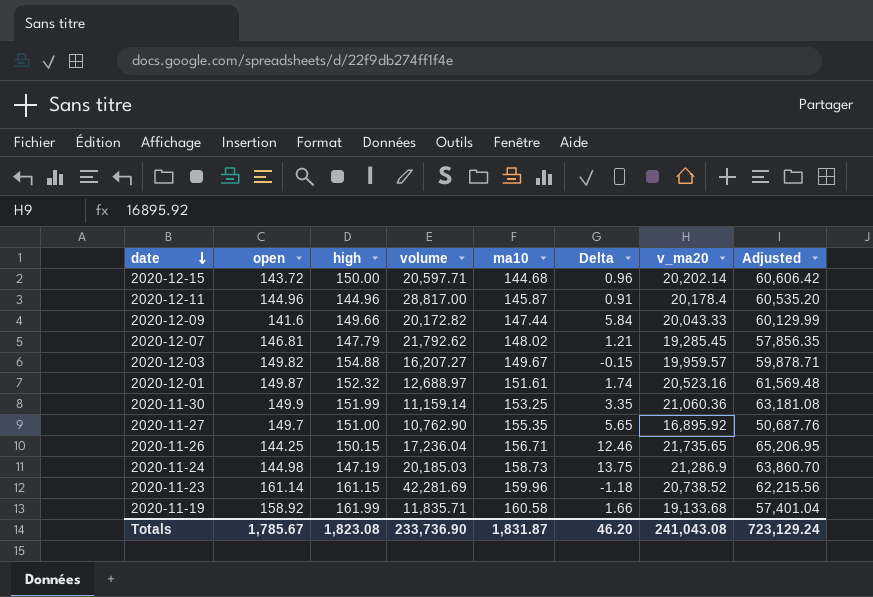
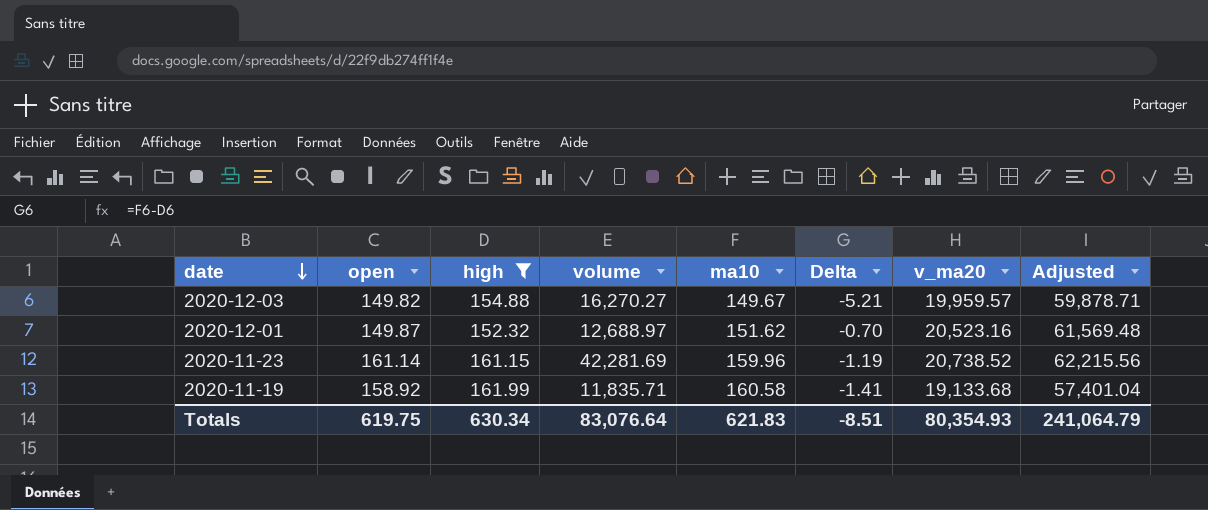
filter: none -> high >= 152.32
column Delta | formula: [ma10] - [open] -> [ma10] - [high]
2020-12-03 | volume: 16,207.27 -> 16,270.27
2020-12-01 | ma10: 151.61 -> 151.62
Totals | open: 1,785.67 -> 619.75
Totals | high: 1,823.08 -> 630.34
Totals | volume: 233,736.90 -> 83,076.64
Totals | ma10: 1,831.87 -> 621.83
Totals | Delta: 46.20 -> -8.51
Totals | v_ma20: 241,043.08 -> 80,354.93
Totals | Adjusted: 723,129.24 -> 241,064.79

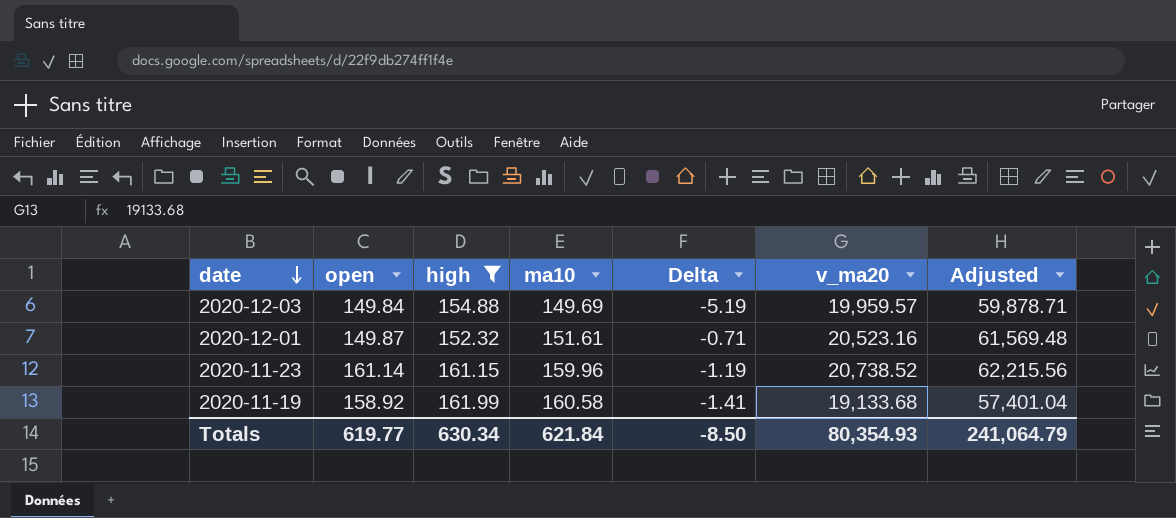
column volume | position: 4 -> none
2020-12-03 | open: 149.82 -> 149.84
2020-12-03 | ma10: 149.67 -> 149.69
2020-12-03 | Delta: -5.21 -> -5.19
2020-12-01 | ma10: 151.62 -> 151.61
2020-12-01 | Delta: -0.70 -> -0.71
Totals | open: 619.75 -> 619.77
Totals | ma10: 621.83 -> 621.84
Totals | Delta: -8.51 -> -8.50

